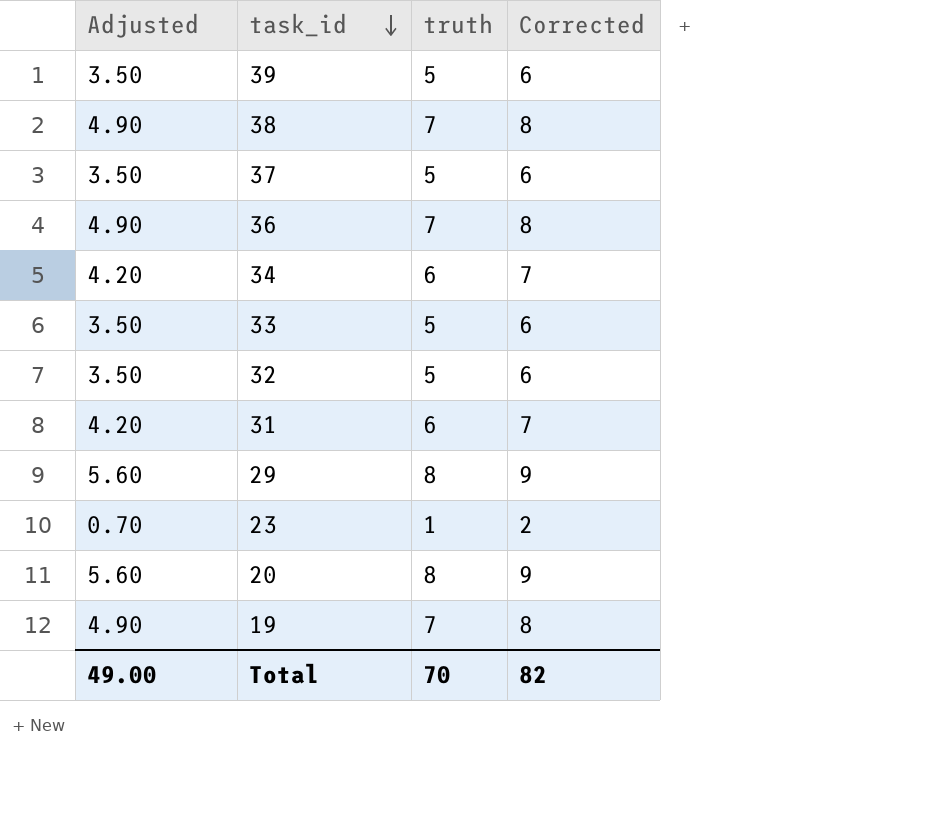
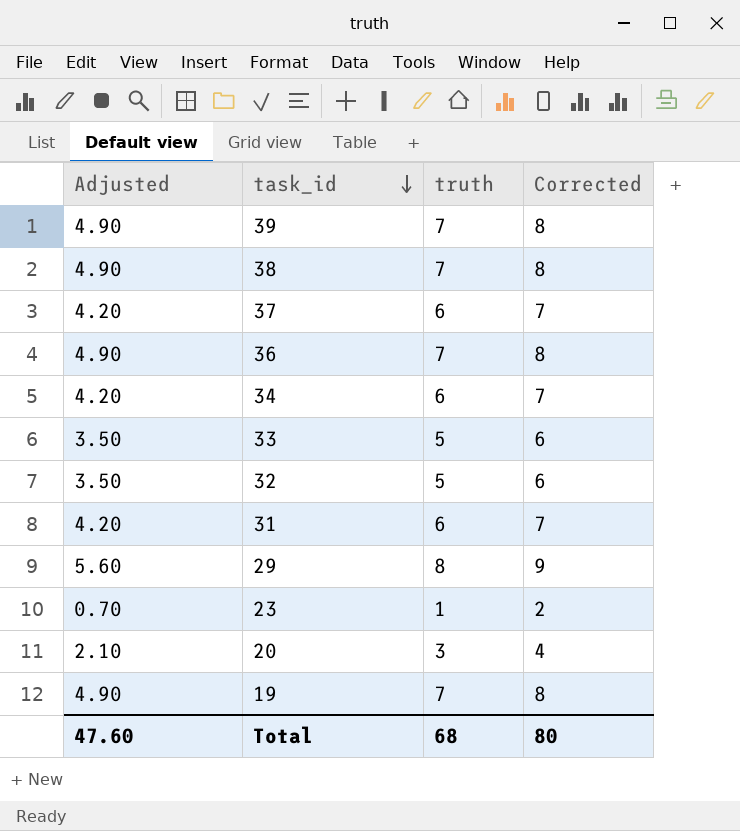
39 | Adjusted: 3.50 -> 4.90
39 | truth: 5 -> 7
39 | Corrected: 6 -> 8
37 | Adjusted: 3.50 -> 4.20
37 | truth: 5 -> 6
37 | Corrected: 6 -> 7
20 | Adjusted: 5.60 -> 2.10
20 | truth: 8 -> 3
20 | Corrected: 9 -> 4
Total | Adjusted: 49.00 -> 47.60
Total | truth: 70 -> 68
Total | Corrected: 82 -> 80

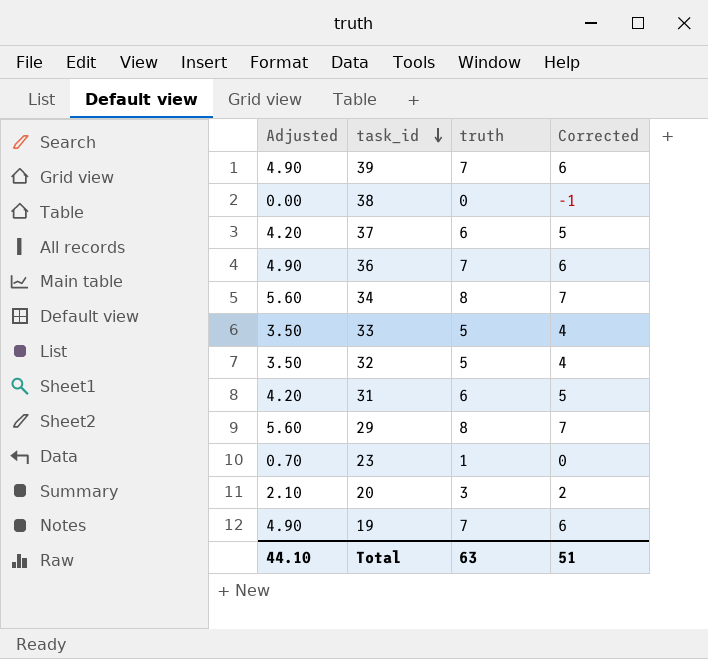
column Corrected | formula: [truth] + 1 -> [truth] - 1
38 | Adjusted: 4.90 -> 0.00
38 | truth: 7 -> 0
34 | Adjusted: 4.20 -> 5.60
34 | truth: 6 -> 8
Total | Adjusted: 47.60 -> 44.10
Total | truth: 68 -> 63
Total | Corrected: 80 -> 51

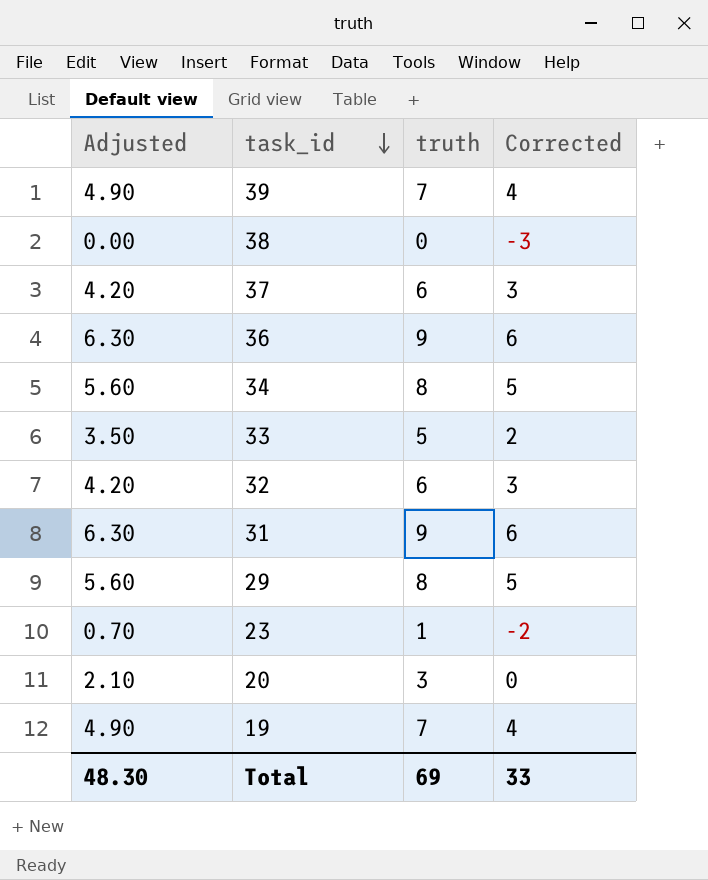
column Corrected | formula: [truth] - 1 -> [truth] - 3
36 | Adjusted: 4.90 -> 6.30
36 | truth: 7 -> 9
32 | Adjusted: 3.50 -> 4.20
32 | truth: 5 -> 6
31 | Adjusted: 4.20 -> 6.30
31 | truth: 6 -> 9
Total | Adjusted: 44.10 -> 48.30
Total | truth: 63 -> 69
Total | Corrected: 51 -> 33

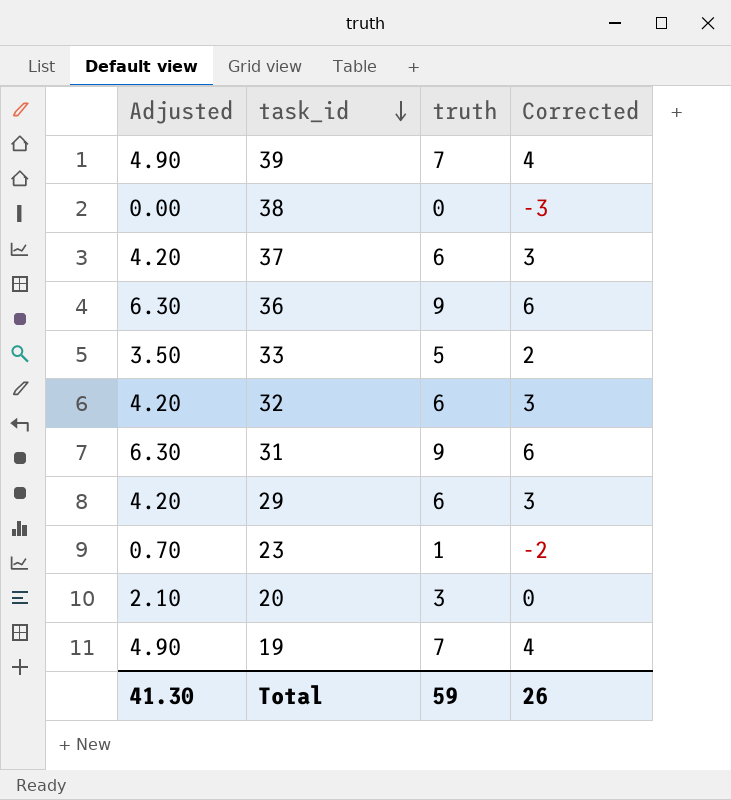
row 34: 5.60 | 8 | 5 -> none
29 | Adjusted: 5.60 -> 4.20
29 | truth: 8 -> 6
29 | Corrected: 5 -> 3
Total | Adjusted: 48.30 -> 41.30
Total | truth: 69 -> 59
Total | Corrected: 33 -> 26

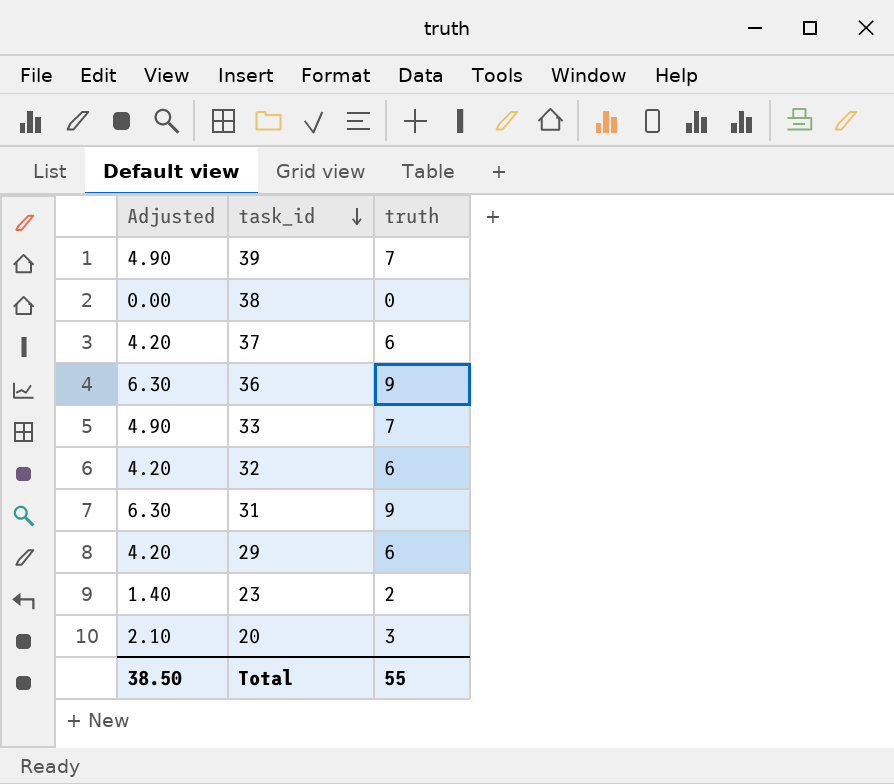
column Corrected | formula: [truth] - 3 -> none
row 19: 4.90 | 7 | 4 -> none
33 | Adjusted: 3.50 -> 4.90
33 | truth: 5 -> 7
23 | Adjusted: 0.70 -> 1.40
23 | truth: 1 -> 2
Total | Adjusted: 41.30 -> 38.50
Total | truth: 59 -> 55

